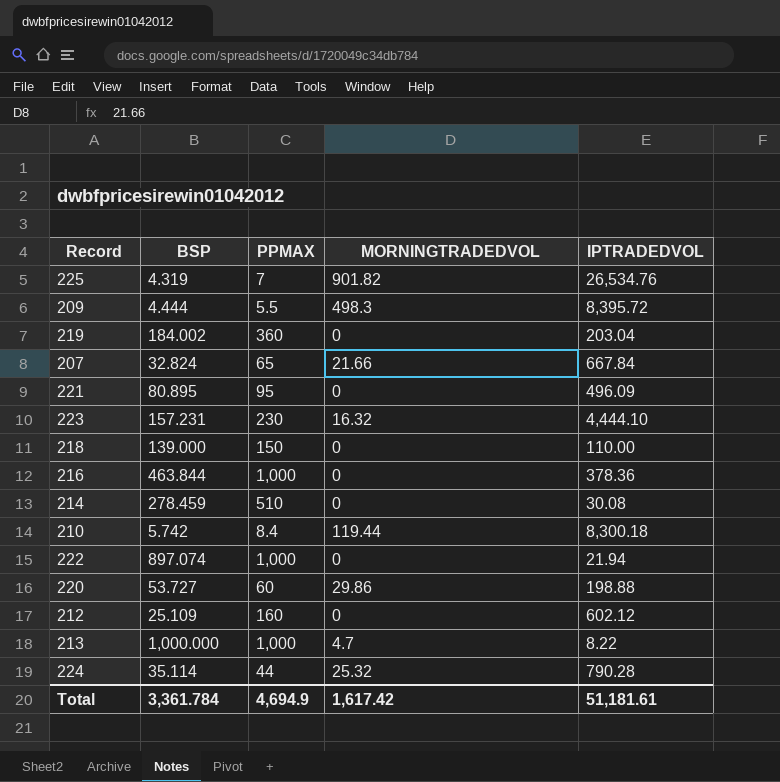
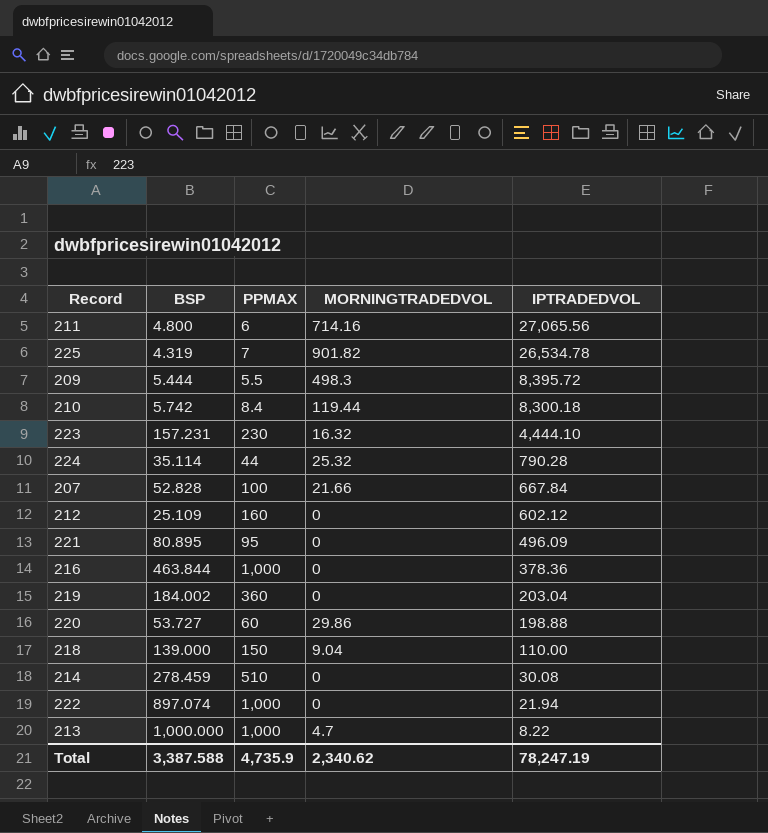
row order: none -> IPTRADEDVOL descending
row 211: none -> 4.800 | 6 | 714.16 | 27,065.56
225 | IPTRADEDVOL: 26,534.76 -> 26,534.78
209 | BSP: 4.444 -> 5.444
207 | BSP: 32.824 -> 52.828
207 | PPMAX: 65 -> 100
218 | MORNINGTRADEDVOL: 0 -> 9.04
Total | BSP: 3,361.784 -> 3,387.588
Total | PPMAX: 4,694.9 -> 4,735.9
Total | MORNINGTRADEDVOL: 1,617.42 -> 2,340.62
Total | IPTRADEDVOL: 51,181.61 -> 78,247.19

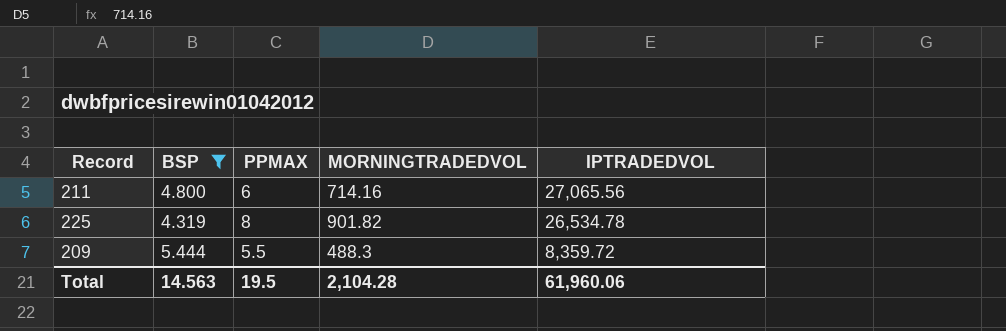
filter: none -> BSP <= 5.444
225 | PPMAX: 7 -> 8
209 | MORNINGTRADEDVOL: 498.3 -> 488.3
209 | IPTRADEDVOL: 8,395.72 -> 8,359.72
Total | BSP: 3,387.588 -> 14.563
Total | PPMAX: 4,735.9 -> 19.5
Total | MORNINGTRADEDVOL: 2,340.62 -> 2,104.28
Total | IPTRADEDVOL: 78,247.19 -> 61,960.06

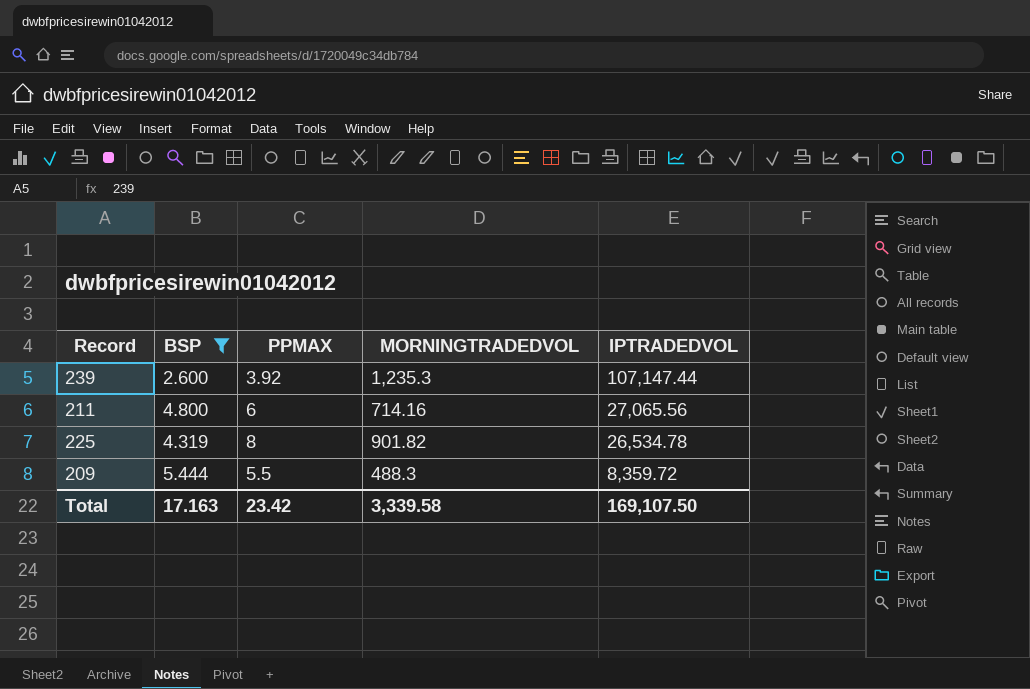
row 239: none -> 2.600 | 3.92 | 1,235.3 | 107,147.44
Total | BSP: 14.563 -> 17.163
Total | PPMAX: 19.5 -> 23.42
Total | MORNINGTRADEDVOL: 2,104.28 -> 3,339.58
Total | IPTRADEDVOL: 61,960.06 -> 169,107.50

